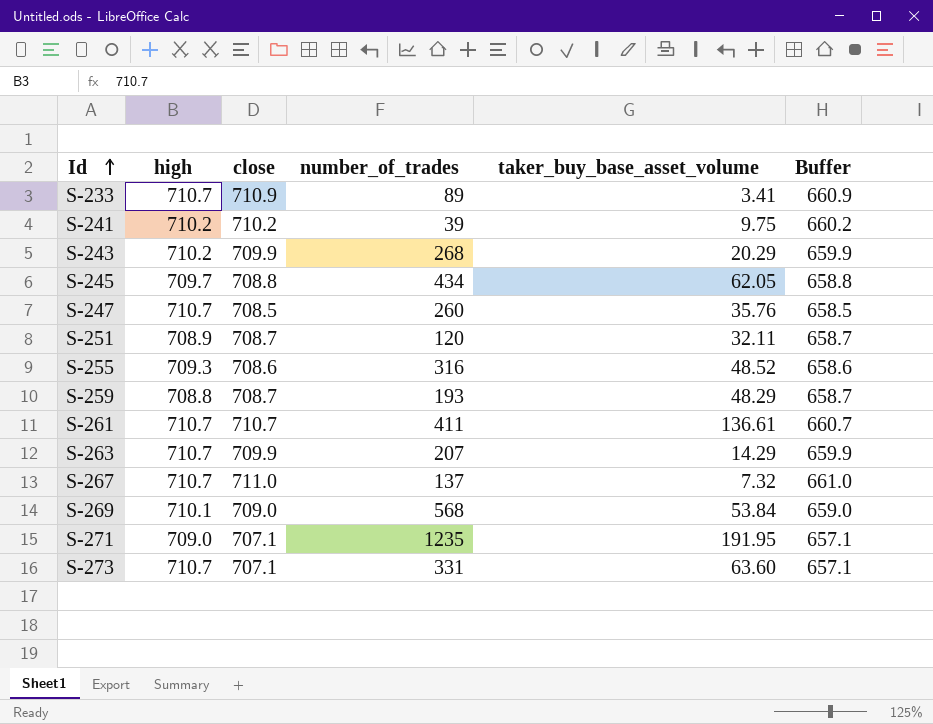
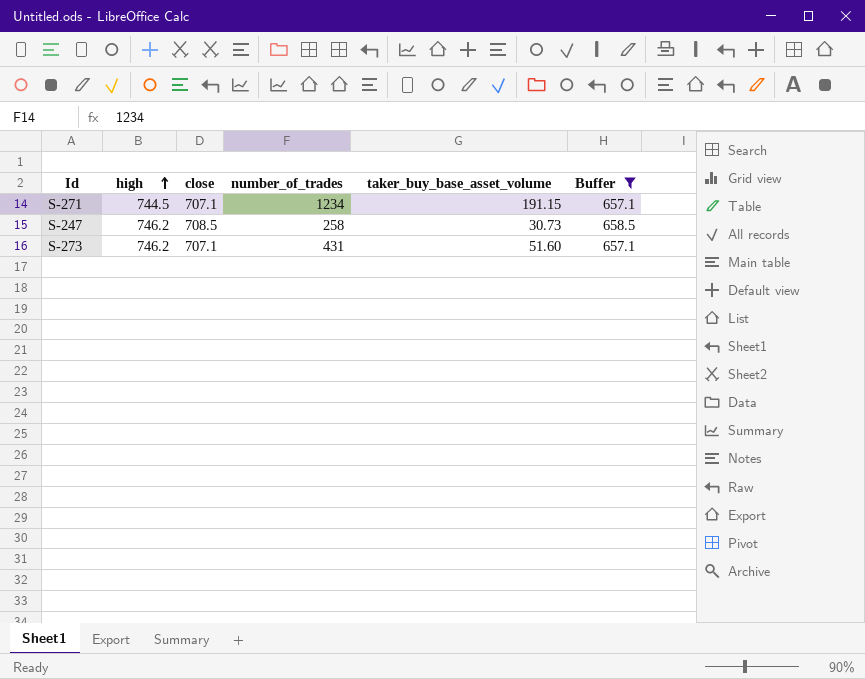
filter: none -> Buffer <= 658.5
row order: Id ascending -> high ascending
S-271 | high: 709.0 -> 744.5
S-271 | number_of_trades: 1235 -> 1234
S-271 | taker_buy_base_asset_volume: 191.95 -> 191.15
S-247 | high: 710.7 -> 746.2
S-247 | number_of_trades: 260 -> 258
S-247 | taker_buy_base_asset_volume: 35.76 -> 30.73
S-273 | high: 710.7 -> 746.2
S-273 | number_of_trades: 331 -> 431
S-273 | taker_buy_base_asset_volume: 63.60 -> 51.60

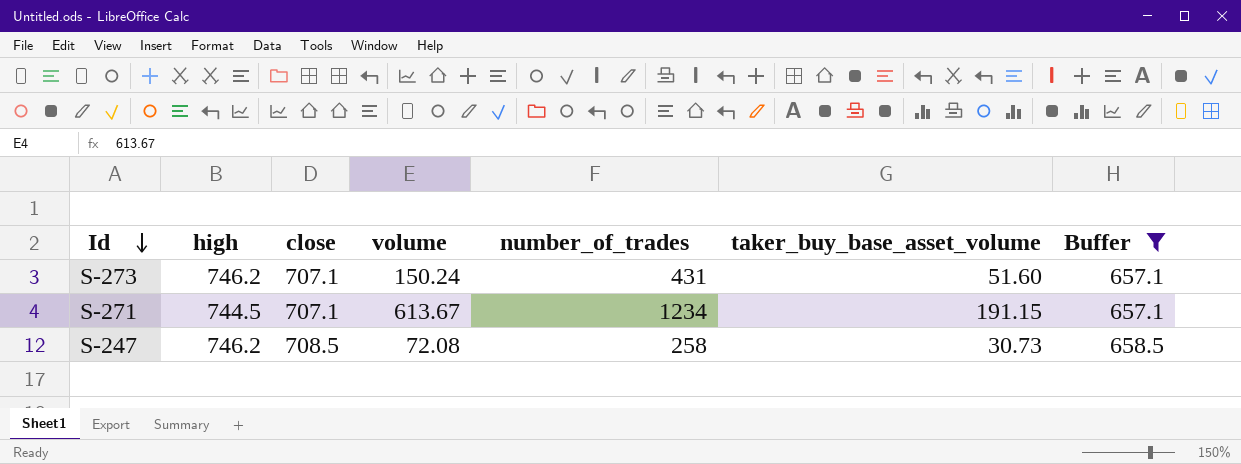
row order: high ascending -> Id descending
column volume | position: none -> 4

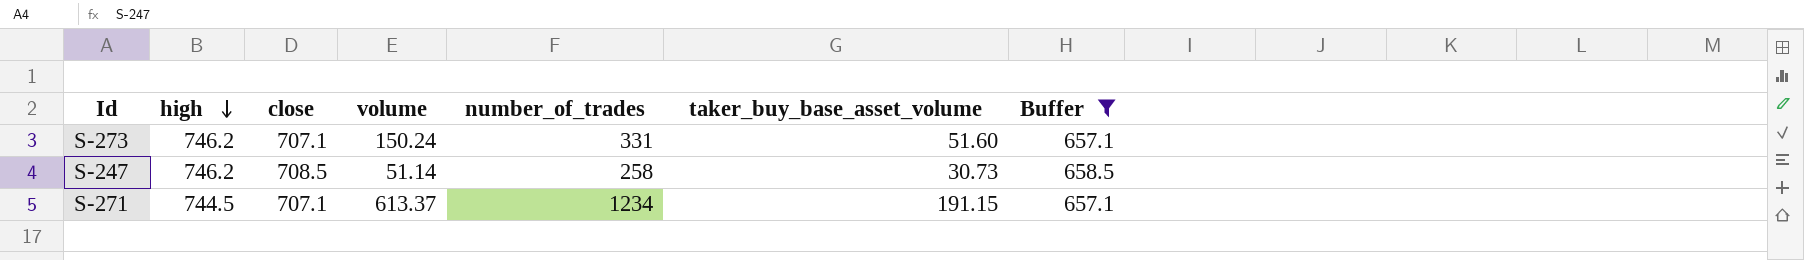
row order: Id descending -> high descending
S-273 | number_of_trades: 431 -> 331
S-247 | volume: 72.08 -> 51.14
S-271 | volume: 613.67 -> 613.37

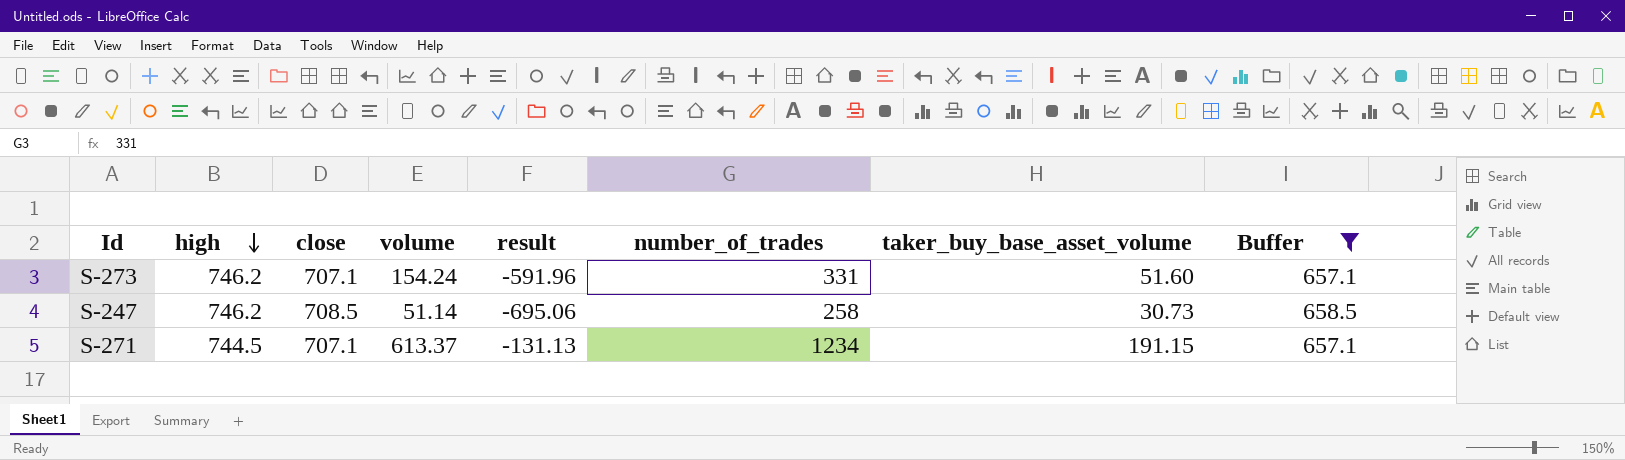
column result | formula: none -> [volume] - [high]
S-273 | volume: 150.24 -> 154.24

